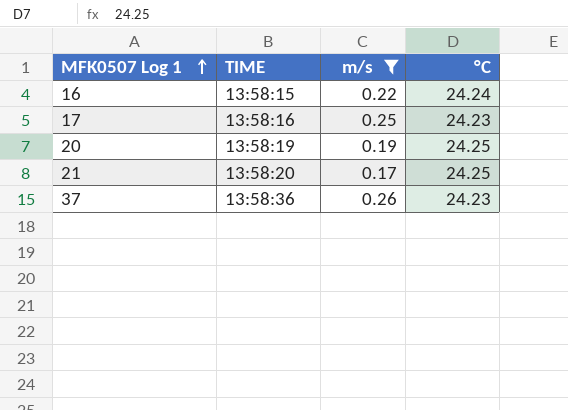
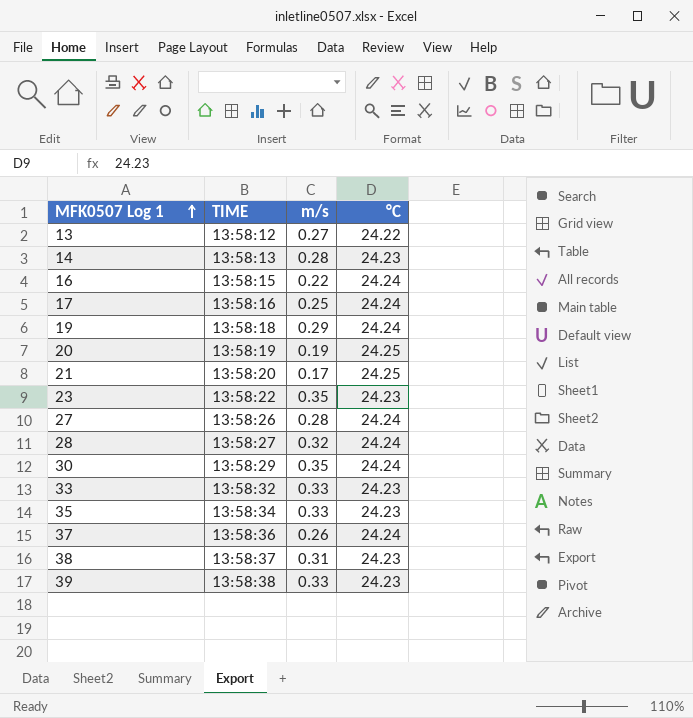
filter: m/s <= 0.26 -> none
17 | °C: 24.23 -> 24.24
37 | °C: 24.23 -> 24.24

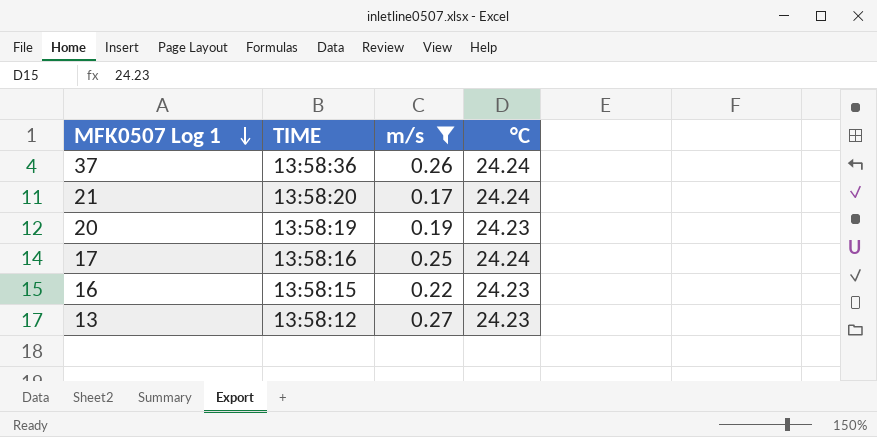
filter: none -> m/s <= 0.27
row order: MFK0507 Log 1 ascending -> MFK0507 Log 1 descending
21 | °C: 24.25 -> 24.24
20 | °C: 24.25 -> 24.23
16 | °C: 24.24 -> 24.23
13 | °C: 24.22 -> 24.23

